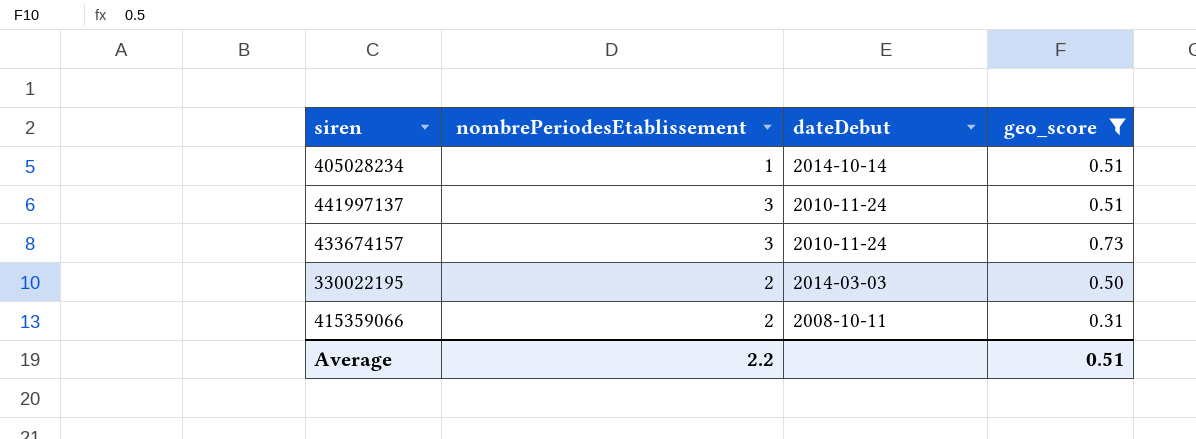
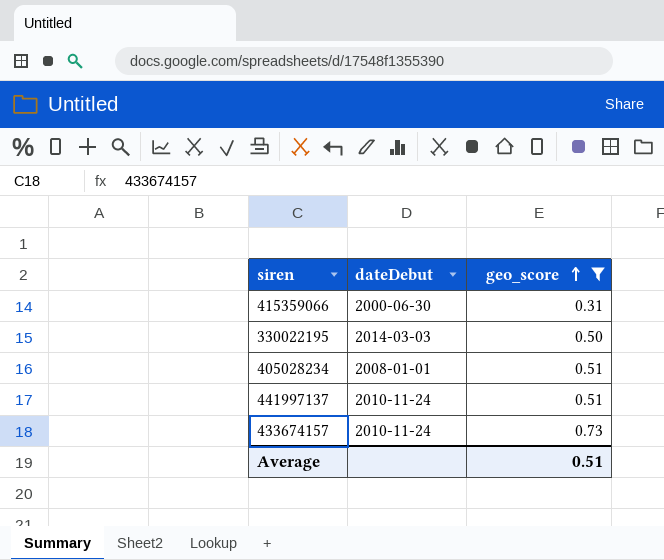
row order: none -> geo_score ascending
column nombrePeriodesEtablissement | position: 2 -> none
415359066 | dateDebut: 2008-10-11 -> 2000-06-30
405028234 | dateDebut: 2014-10-14 -> 2008-01-01

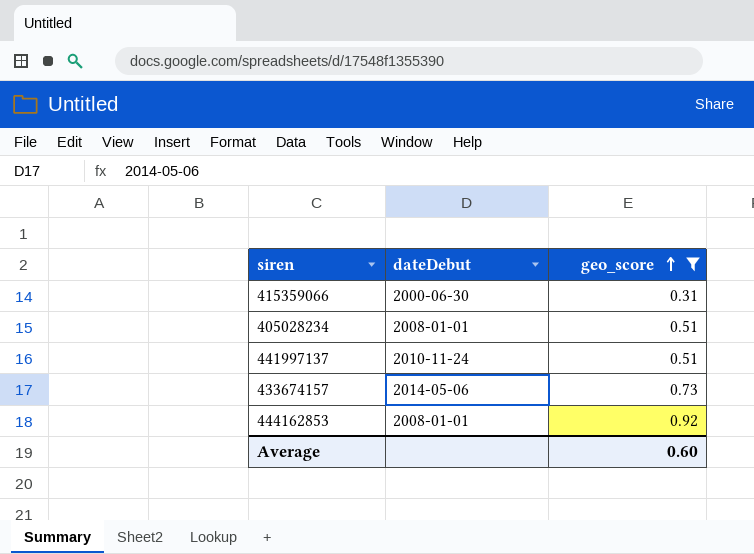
row 330022195: 2014-03-03 | 0.50 -> none
433674157 | dateDebut: 2010-11-24 -> 2014-05-06
row 444162853: none -> 2008-01-01 | 0.92
Average | geo_score: 0.51 -> 0.60

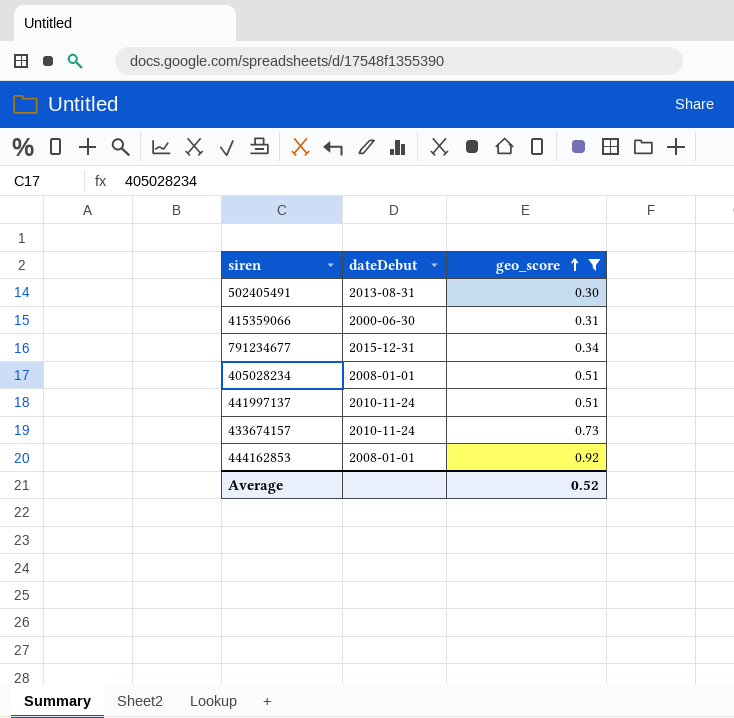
row 502405491: none -> 2013-08-31 | 0.30
row 791234677: none -> 2015-12-31 | 0.34
433674157 | dateDebut: 2014-05-06 -> 2010-11-24
Average | geo_score: 0.60 -> 0.52

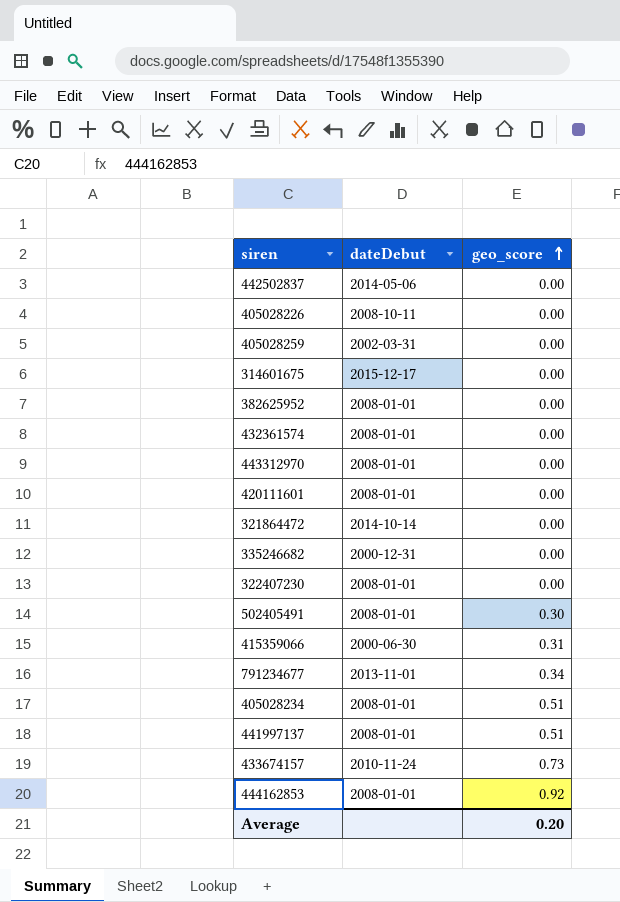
filter: geo_score != 0.00 -> none
502405491 | dateDebut: 2013-08-31 -> 2008-01-01
791234677 | dateDebut: 2015-12-31 -> 2013-11-01
441997137 | dateDebut: 2010-11-24 -> 2008-01-01
Average | geo_score: 0.52 -> 0.20

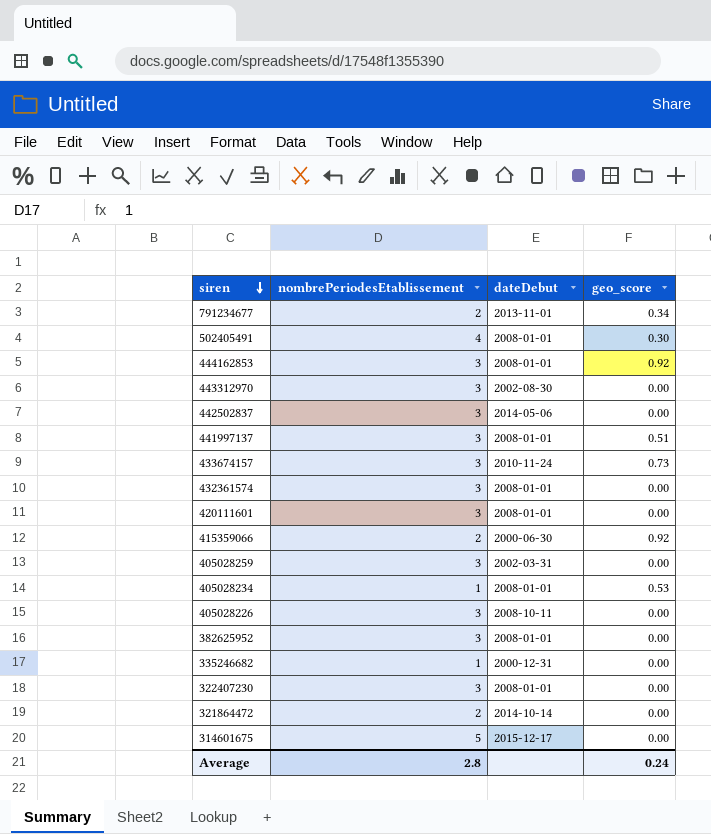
row order: geo_score ascending -> siren descending
column nombrePeriodesEtablissement | position: none -> 2
443312970 | dateDebut: 2008-01-01 -> 2002-08-30
415359066 | geo_score: 0.31 -> 0.92
405028234 | geo_score: 0.51 -> 0.53
Average | geo_score: 0.20 -> 0.24

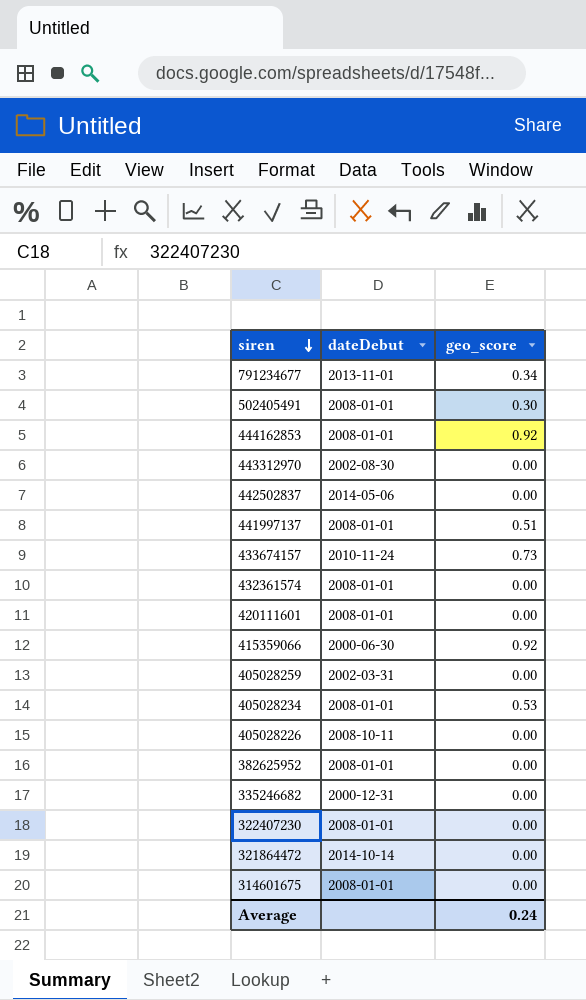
column nombrePeriodesEtablissement | position: 2 -> none
314601675 | dateDebut: 2015-12-17 -> 2008-01-01

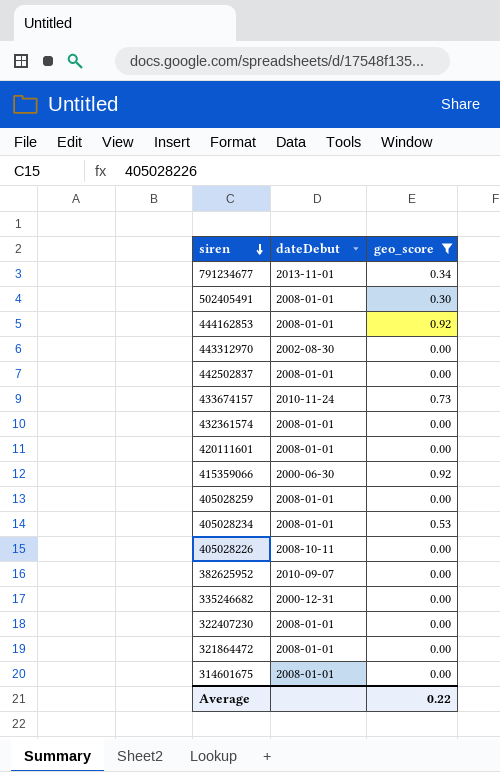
filter: none -> geo_score != 0.51
442502837 | dateDebut: 2014-05-06 -> 2008-01-01
405028259 | dateDebut: 2002-03-31 -> 2008-01-01
382625952 | dateDebut: 2008-01-01 -> 2010-09-07
321864472 | dateDebut: 2014-10-14 -> 2008-01-01
Average | geo_score: 0.24 -> 0.22

